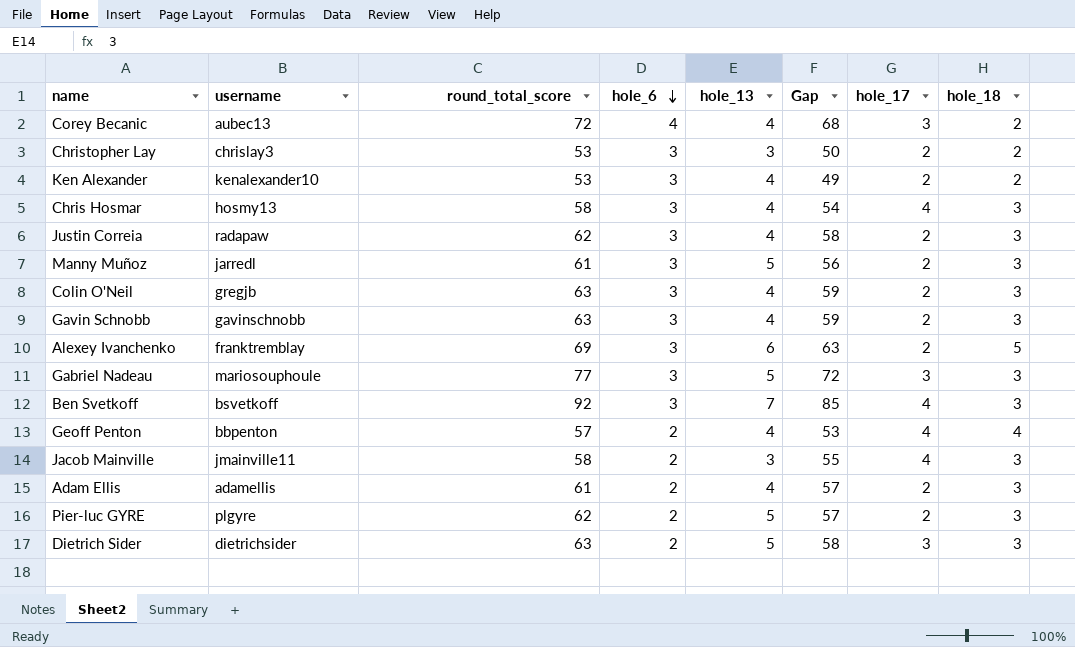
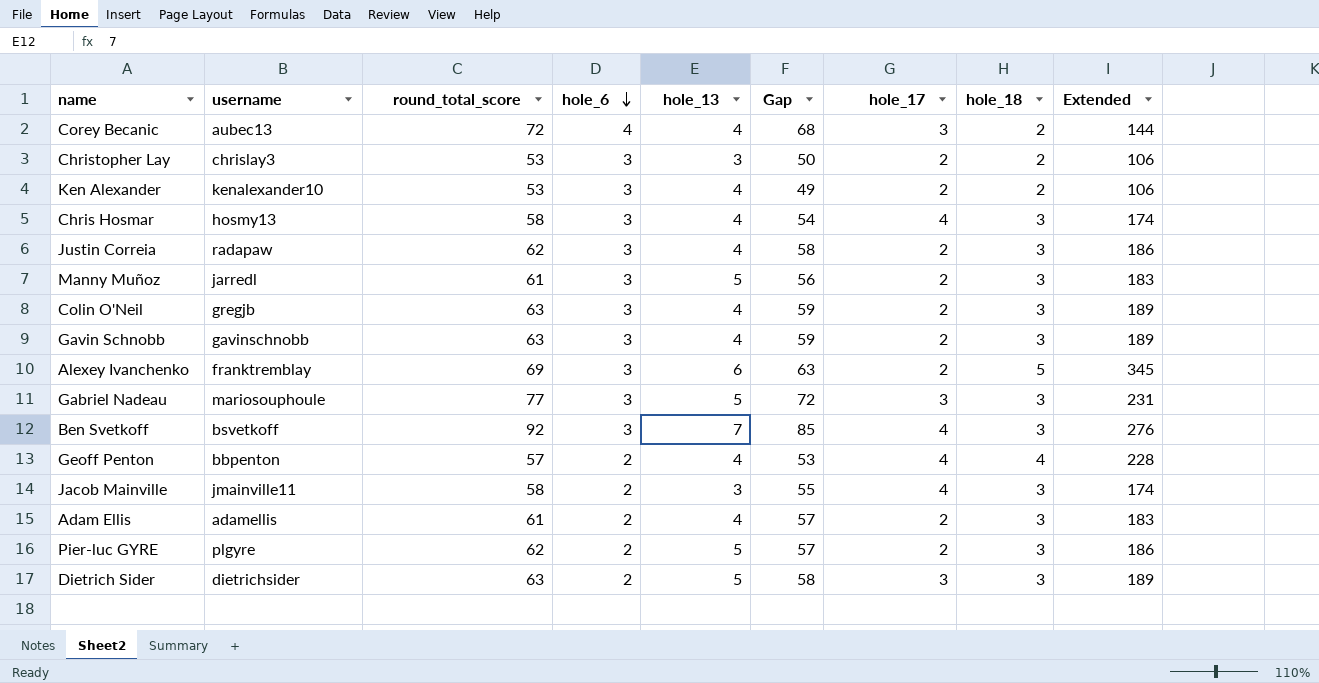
column Extended | formula: none -> [round_total_score] * [hole_18]

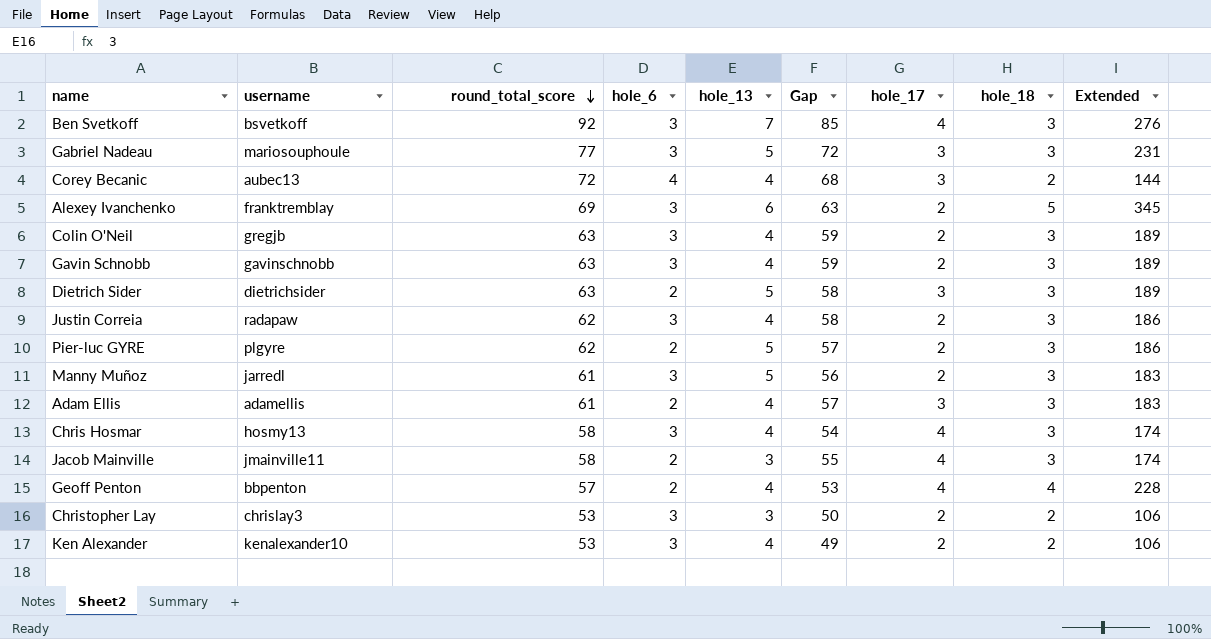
row order: hole_6 descending -> round_total_score descending
Adam Ellis | hole_17: 2 -> 3

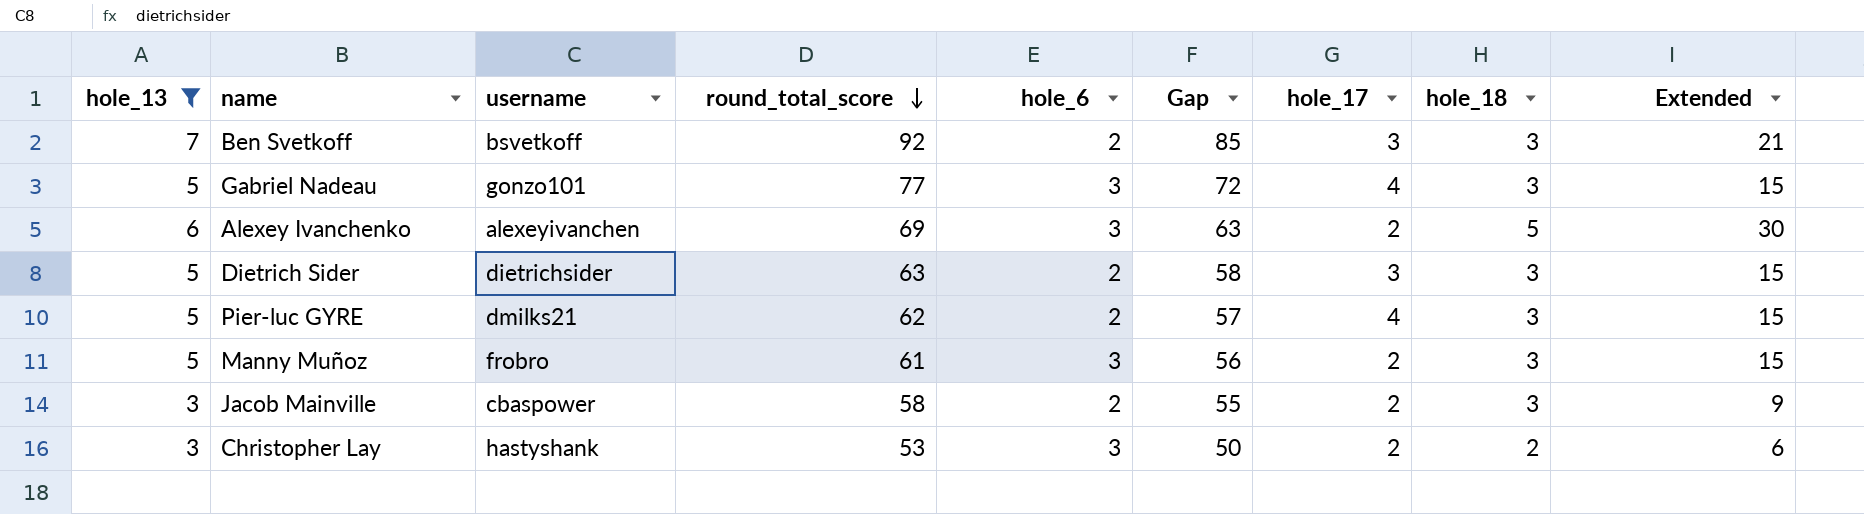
filter: none -> hole_13 != 4
column hole_13 | position: 5 -> 1
column Extended | formula: [round_total_score] * [hole_18] -> [hole_13] * [hole_18]
Ben Svetkoff | hole_6: 3 -> 2
Ben Svetkoff | hole_17: 4 -> 3
Gabriel Nadeau | username: mariosouphoule -> gonzo101
Gabriel Nadeau | hole_17: 3 -> 4
Alexey Ivanchenko | username: franktremblay -> alexeyivanchen
Pier-luc GYRE | username: plgyre -> dmilks21
Pier-luc GYRE | hole_17: 2 -> 4
Manny Muñoz | username: jarredl -> frobro
Jacob Mainville | username: jmainville11 -> cbaspower
Jacob Mainville | hole_17: 4 -> 2
Christopher Lay | username: chrislay3 -> hastyshank

